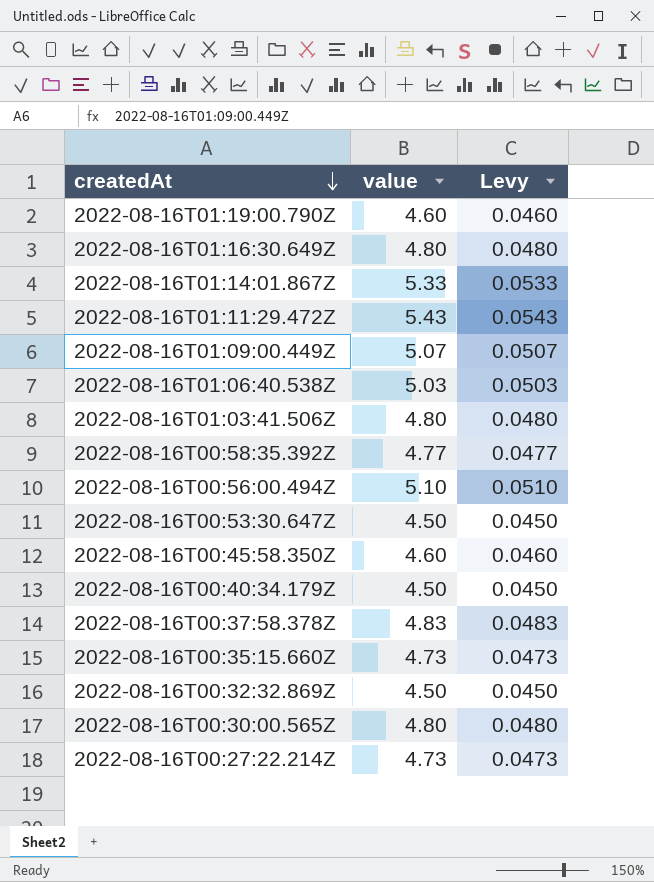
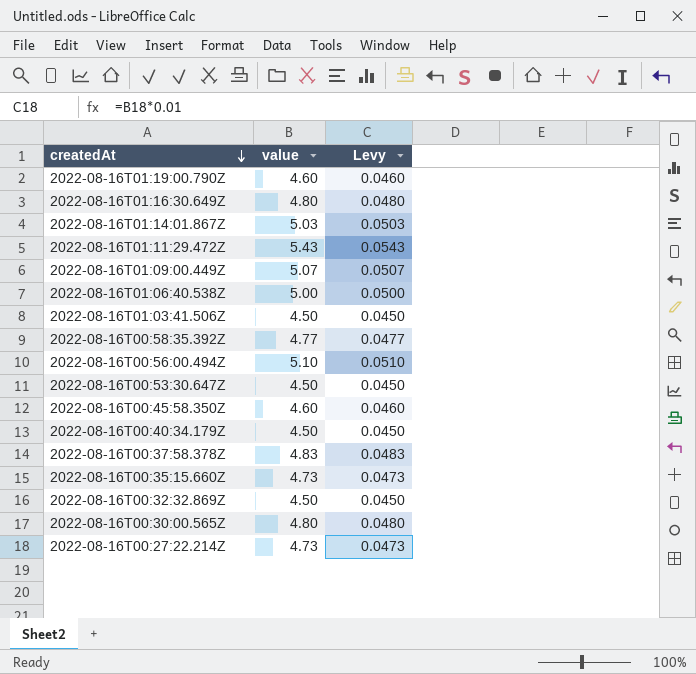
2022-08-16T01:14:01.867Z | value: 5.33 -> 5.03
2022-08-16T01:14:01.867Z | Levy: 0.0533 -> 0.0503
2022-08-16T01:06:40.538Z | value: 5.03 -> 5.00
2022-08-16T01:06:40.538Z | Levy: 0.0503 -> 0.0500
2022-08-16T01:03:41.506Z | value: 4.80 -> 4.50
2022-08-16T01:03:41.506Z | Levy: 0.0480 -> 0.0450

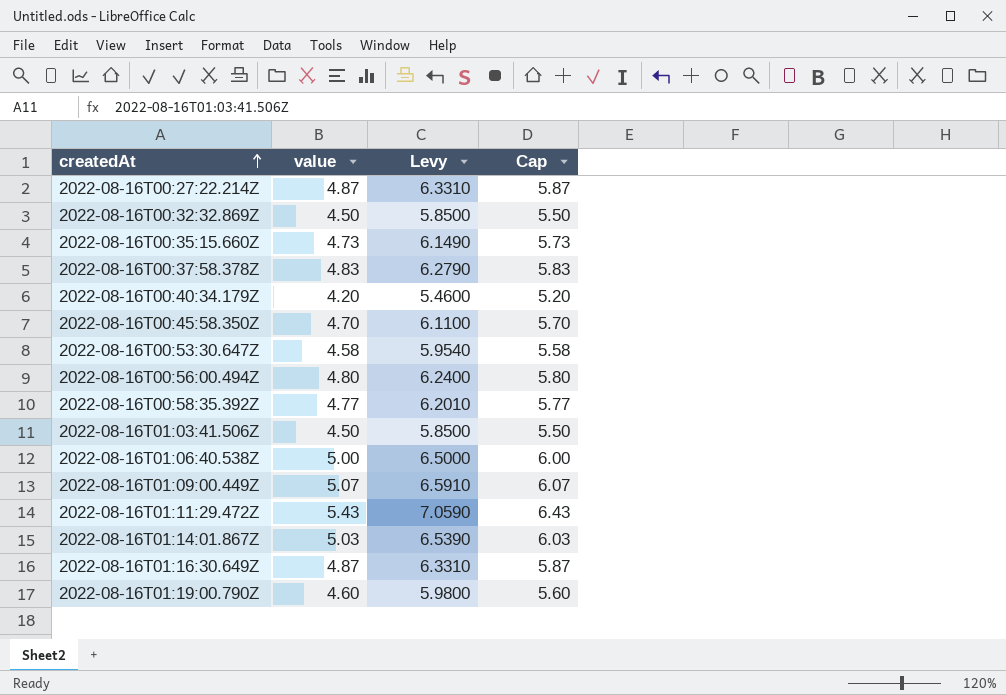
row order: createdAt descending -> createdAt ascending
column Levy | formula: [value] * 0.01 -> [value] * 1.3
column Cap | formula: none -> [value] + 1
row 2022-08-16T00:30:00.565Z: 4.80 | 0.0480 -> none
2022-08-16T00:27:22.214Z | value: 4.73 -> 4.87
2022-08-16T00:40:34.179Z | value: 4.50 -> 4.20
2022-08-16T00:45:58.350Z | value: 4.60 -> 4.70
2022-08-16T00:53:30.647Z | value: 4.50 -> 4.58
2022-08-16T00:56:00.494Z | value: 5.10 -> 4.80
2022-08-16T01:16:30.649Z | value: 4.80 -> 4.87

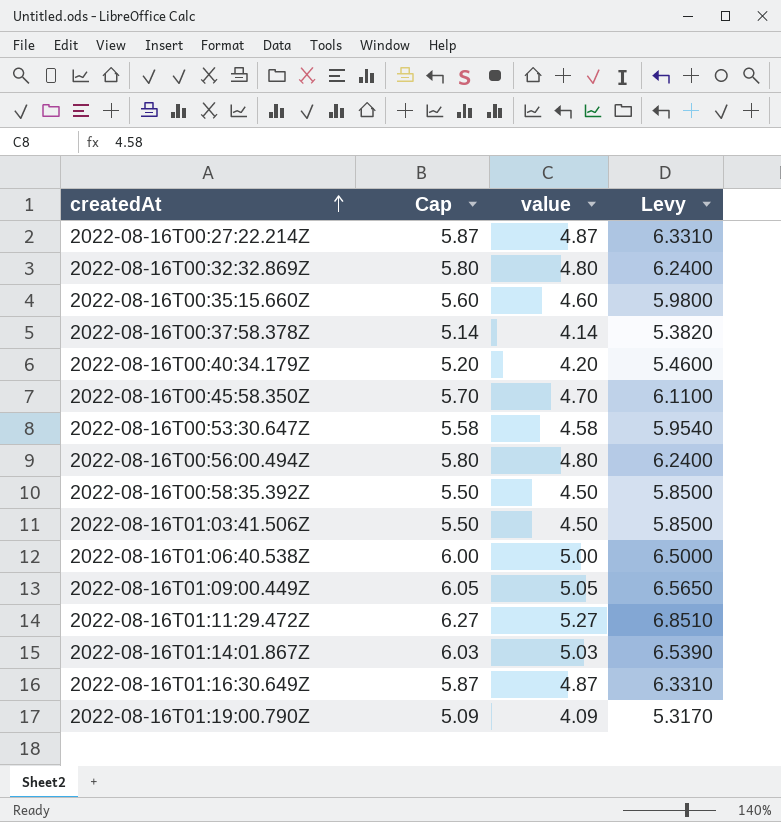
column Cap | position: 4 -> 2
2022-08-16T00:32:32.869Z | Cap: 5.50 -> 5.80
2022-08-16T00:32:32.869Z | value: 4.50 -> 4.80
2022-08-16T00:32:32.869Z | Levy: 5.8500 -> 6.2400
2022-08-16T00:35:15.660Z | Cap: 5.73 -> 5.60
2022-08-16T00:35:15.660Z | value: 4.73 -> 4.60
2022-08-16T00:35:15.660Z | Levy: 6.1490 -> 5.9800
2022-08-16T00:37:58.378Z | Cap: 5.83 -> 5.14
2022-08-16T00:37:58.378Z | value: 4.83 -> 4.14
2022-08-16T00:37:58.378Z | Levy: 6.2790 -> 5.3820
2022-08-16T00:58:35.392Z | Cap: 5.77 -> 5.50
2022-08-16T00:58:35.392Z | value: 4.77 -> 4.50
2022-08-16T00:58:35.392Z | Levy: 6.2010 -> 5.8500
2022-08-16T01:09:00.449Z | Cap: 6.07 -> 6.05
2022-08-16T01:09:00.449Z | value: 5.07 -> 5.05
2022-08-16T01:09:00.449Z | Levy: 6.5910 -> 6.5650
2022-08-16T01:11:29.472Z | Cap: 6.43 -> 6.27
2022-08-16T01:11:29.472Z | value: 5.43 -> 5.27
2022-08-16T01:11:29.472Z | Levy: 7.0590 -> 6.8510
2022-08-16T01:19:00.790Z | Cap: 5.60 -> 5.09
2022-08-16T01:19:00.790Z | value: 4.60 -> 4.09
2022-08-16T01:19:00.790Z | Levy: 5.9800 -> 5.3170

